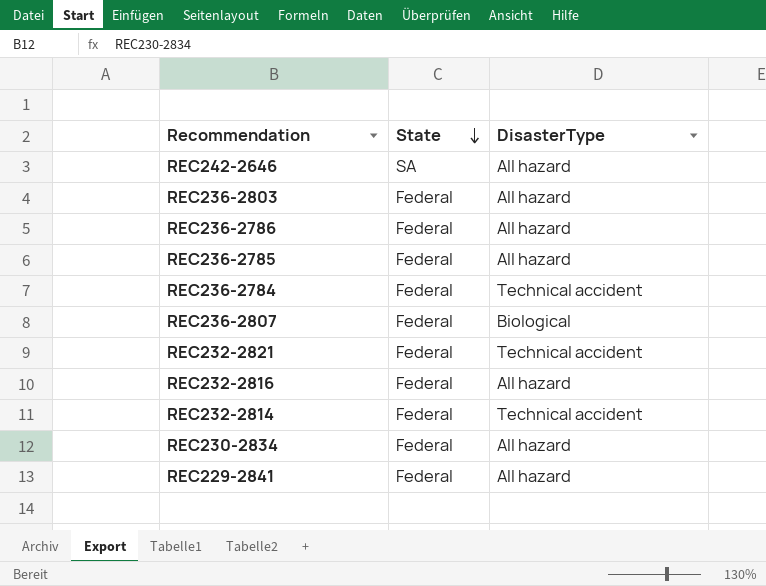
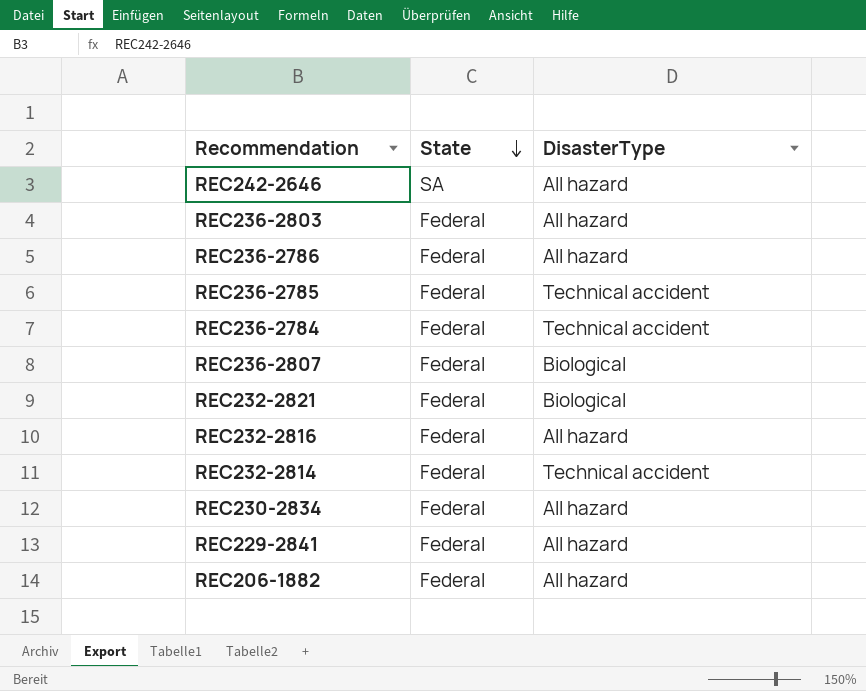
REC236-2785 | DisasterType: All hazard -> Technical accident
REC232-2821 | DisasterType: Technical accident -> Biological
row REC206-1882: none -> Federal | All hazard

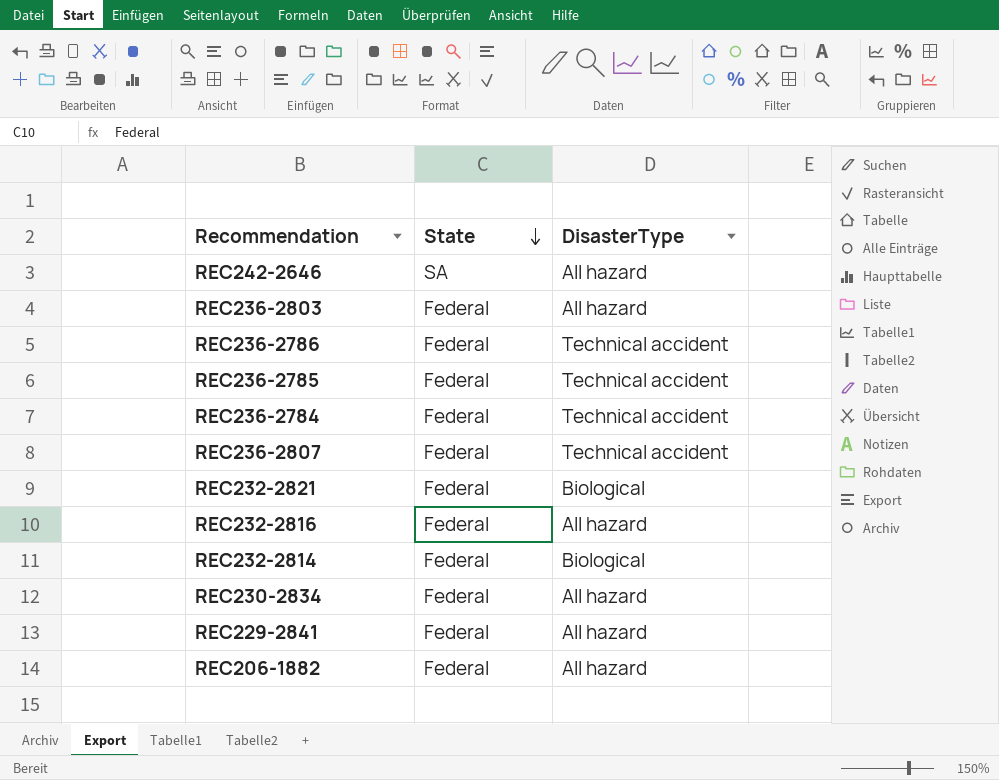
REC236-2786 | DisasterType: All hazard -> Technical accident
REC236-2807 | DisasterType: Biological -> Technical accident
REC232-2814 | DisasterType: Technical accident -> Biological

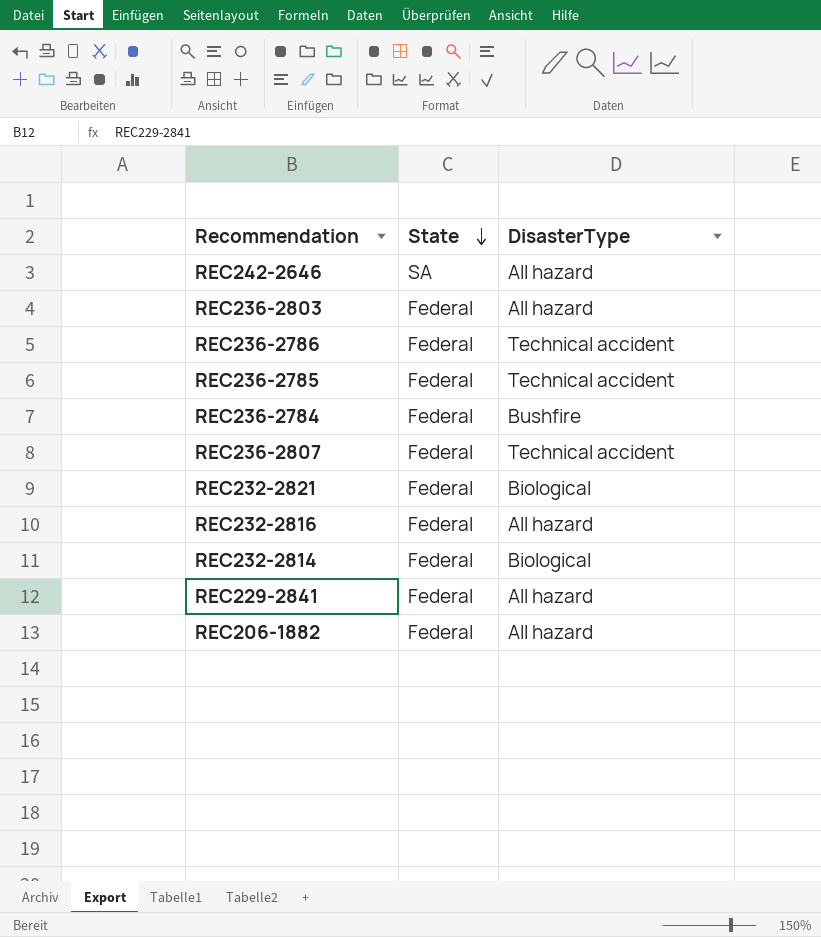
row REC230-2834: Federal | All hazard -> none
REC236-2784 | DisasterType: Technical accident -> Bushfire

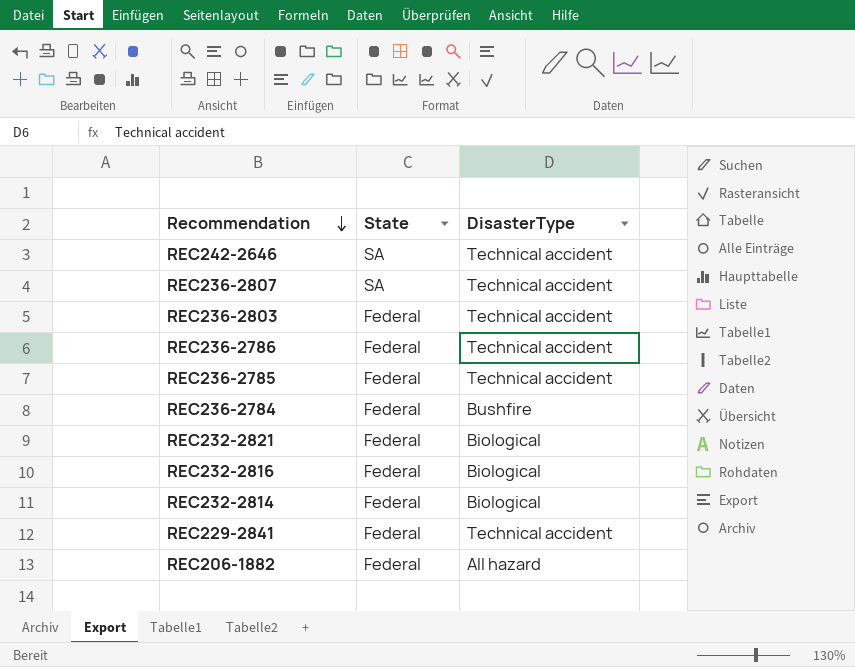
row order: State descending -> Recommendation descending
REC242-2646 | DisasterType: All hazard -> Technical accident
REC236-2807 | State: Federal -> SA
REC236-2803 | DisasterType: All hazard -> Technical accident
REC232-2816 | DisasterType: All hazard -> Biological
REC229-2841 | DisasterType: All hazard -> Technical accident

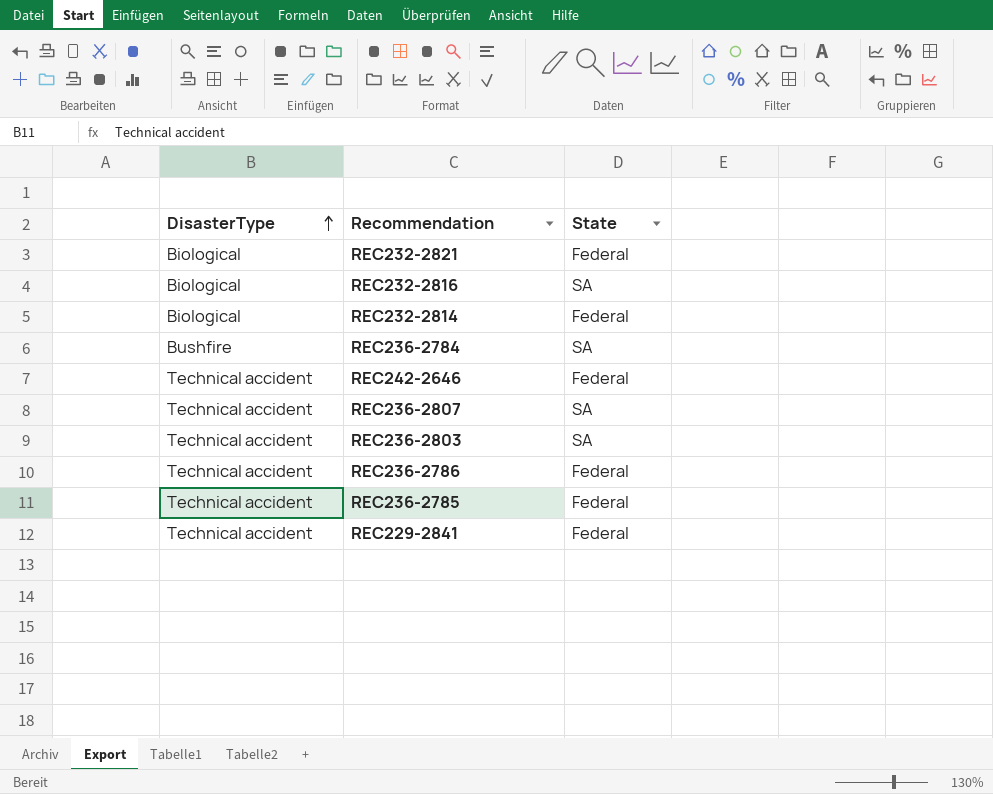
row order: Recommendation descending -> DisasterType ascending
column DisasterType | position: 3 -> 1
row REC206-1882: Federal | All hazard -> none
REC232-2816 | State: Federal -> SA
REC236-2784 | State: Federal -> SA
REC242-2646 | State: SA -> Federal
REC236-2803 | State: Federal -> SA

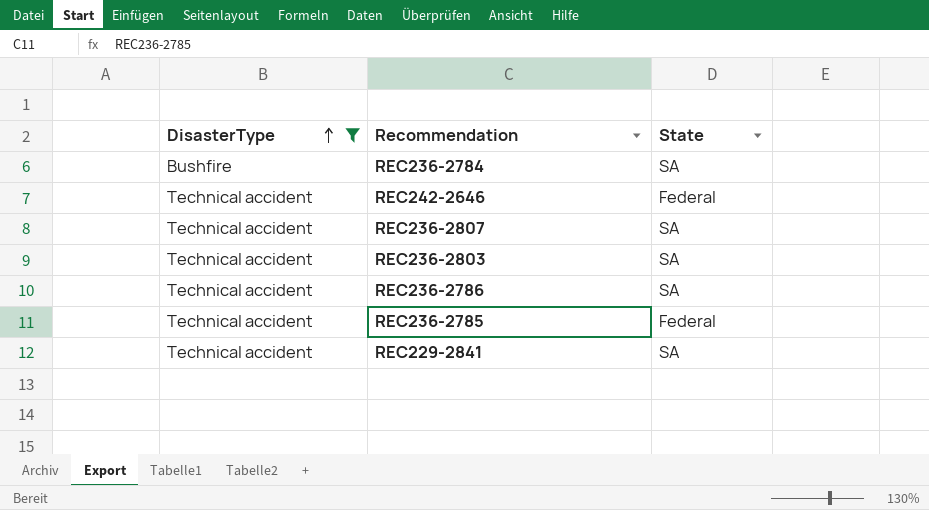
filter: none -> DisasterType != Biological
REC236-2786 | State: Federal -> SA
REC229-2841 | State: Federal -> SA

